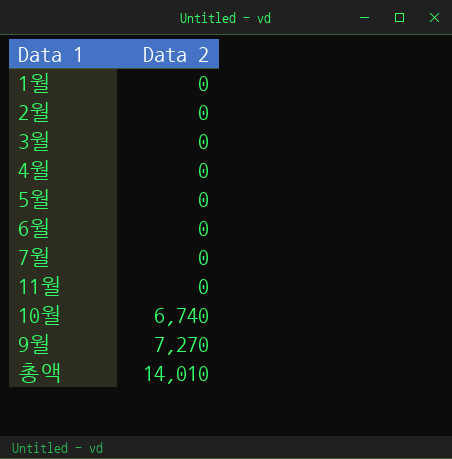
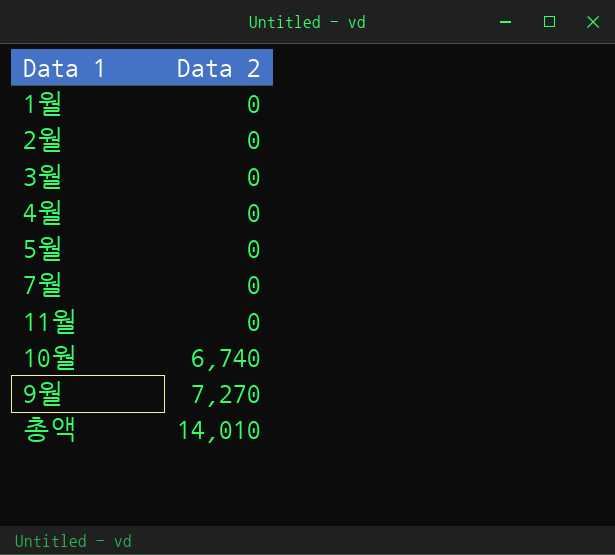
row 6월: 0 -> none

